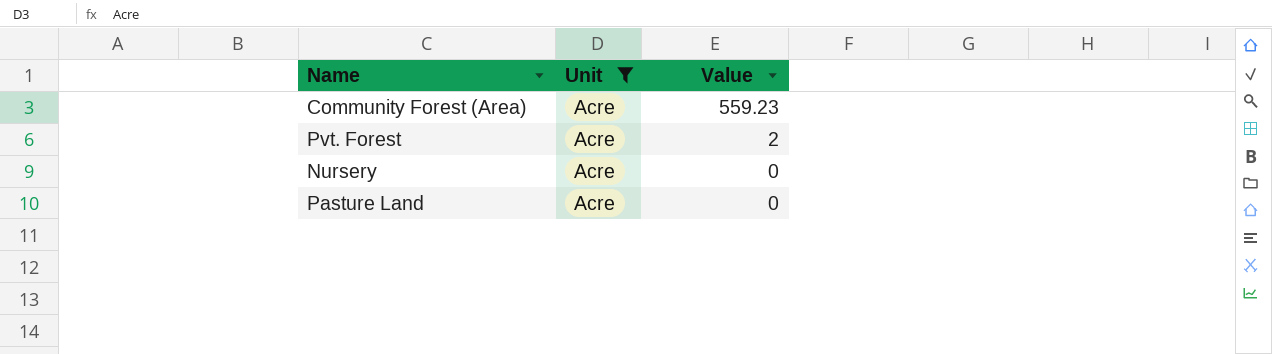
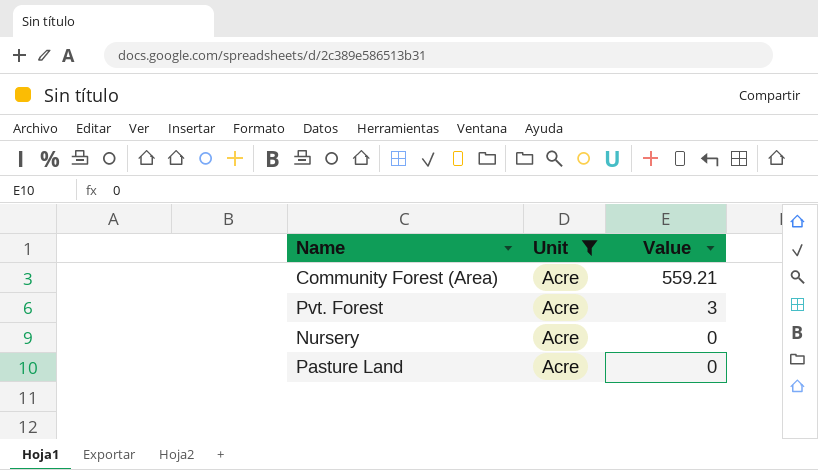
Community Forest (Area) | Value: 559.23 -> 559.21
Pvt. Forest | Value: 2 -> 3

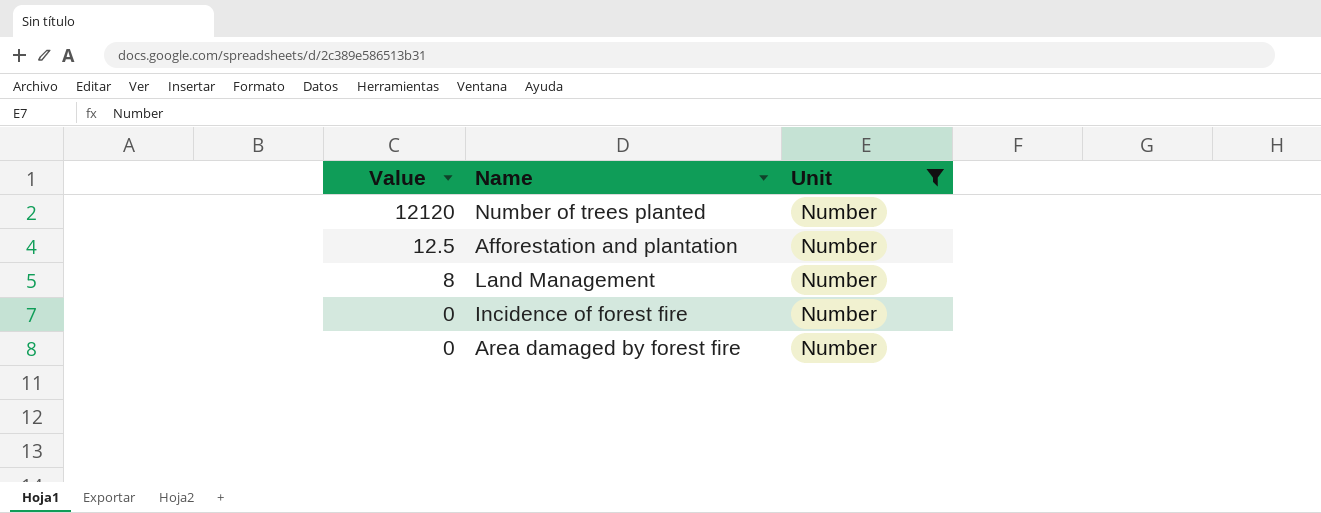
filter: Unit = Acre -> Unit = Number
column Value | position: 3 -> 1

